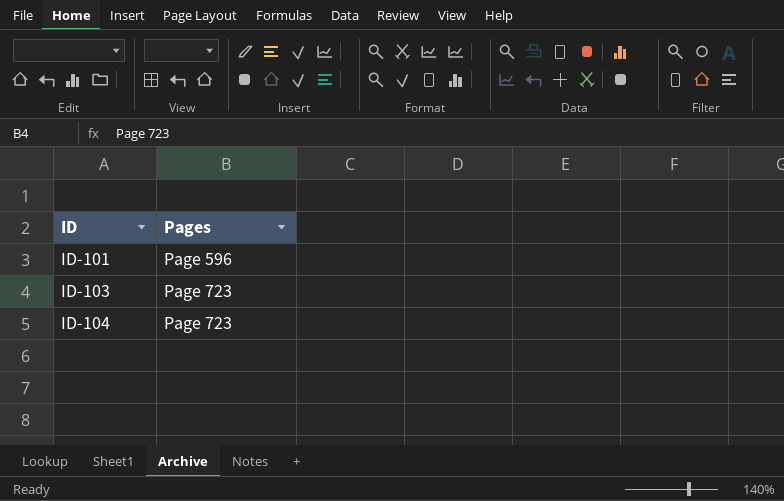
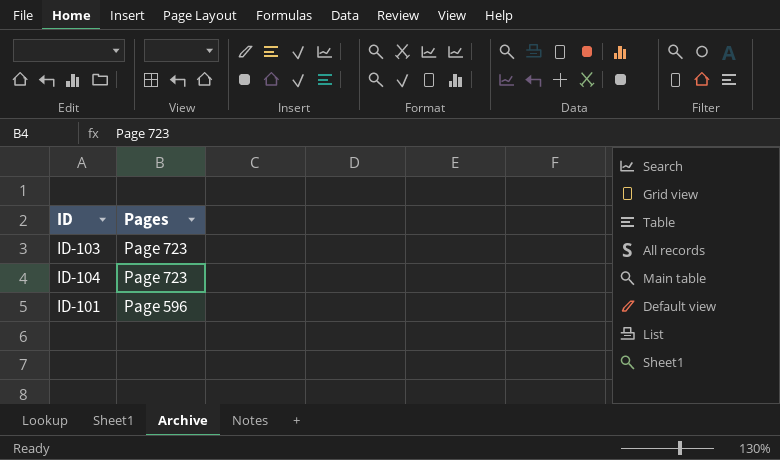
row order: ID ascending -> Pages descending

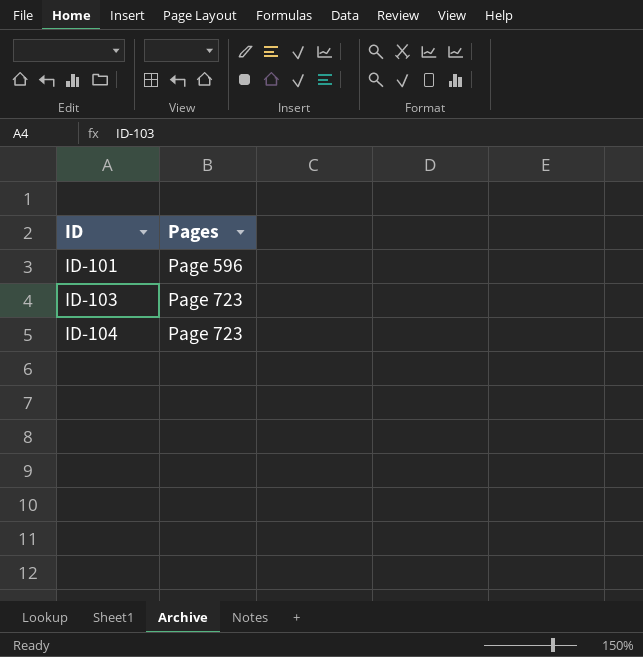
row order: Pages descending -> ID ascending

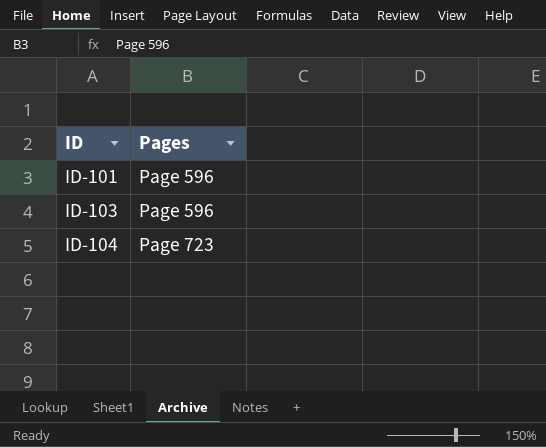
ID-103 | Pages: Page 723 -> Page 596

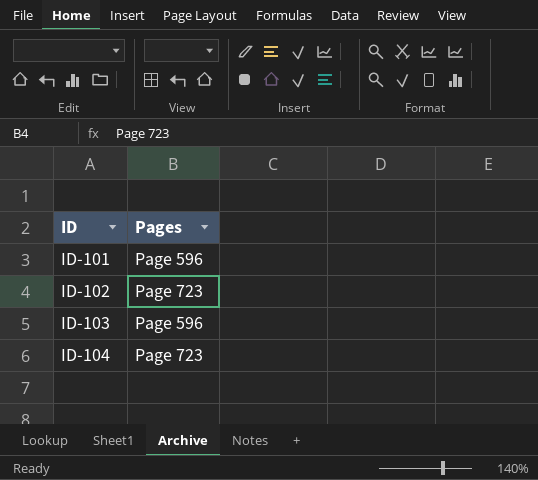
row ID-102: none -> Page 723

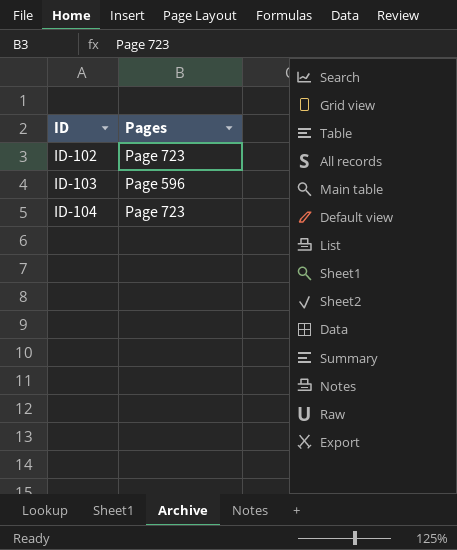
row ID-101: Page 596 -> none

